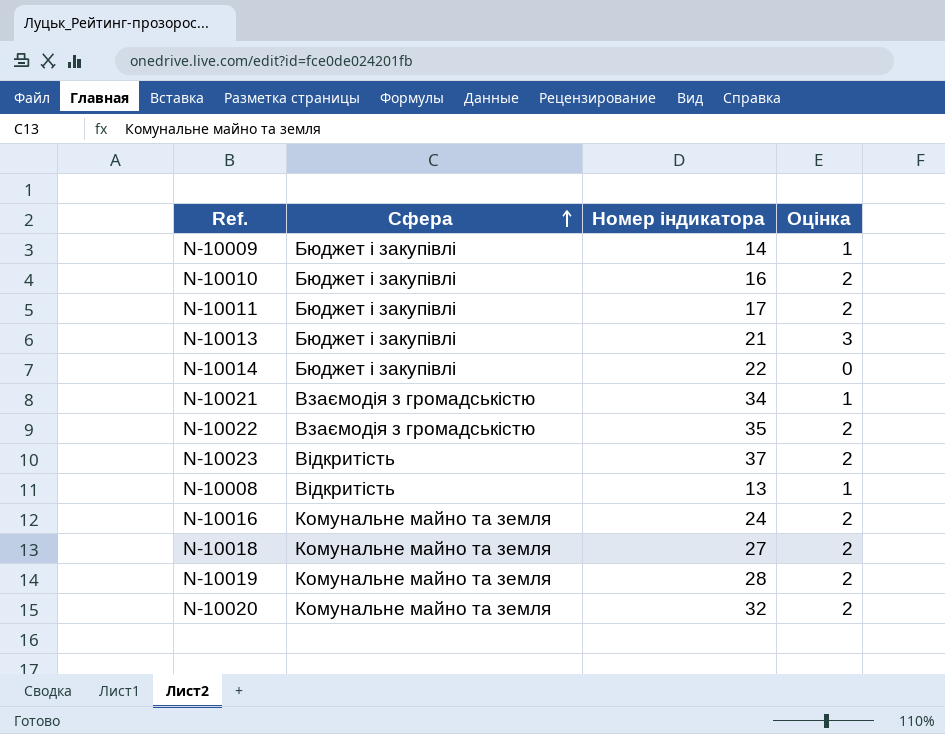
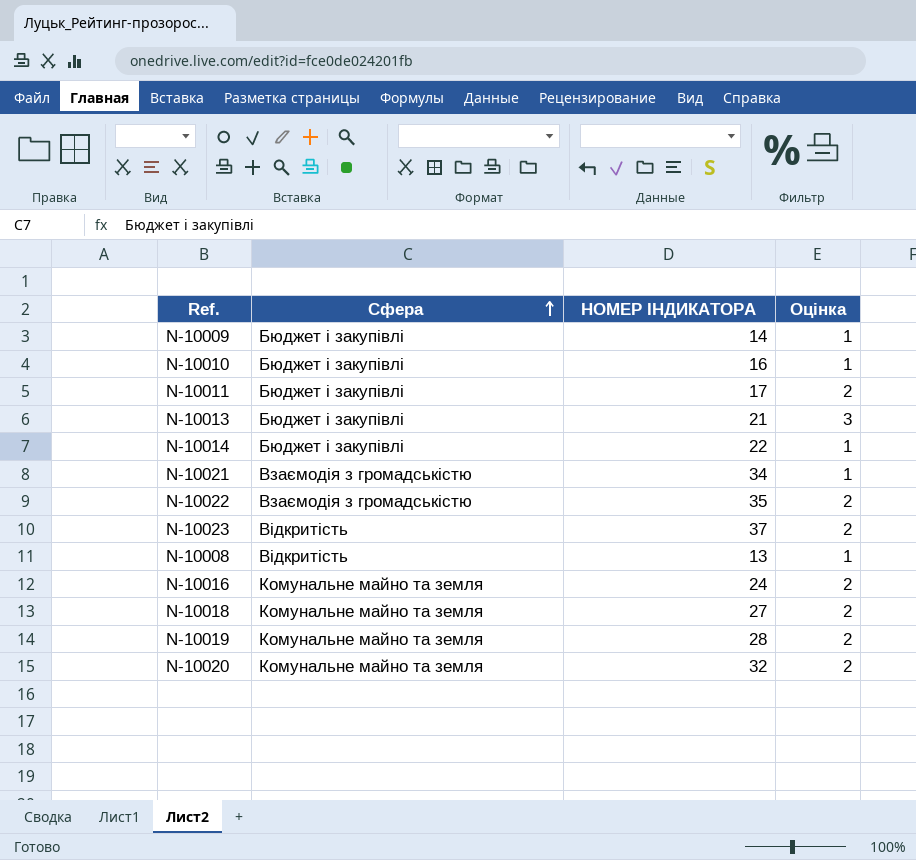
column name: Номер індикатора -> НОМЕР ІНДИКАТОРА
N-10010 | Оцінка: 2 -> 1
N-10014 | Оцінка: 0 -> 1

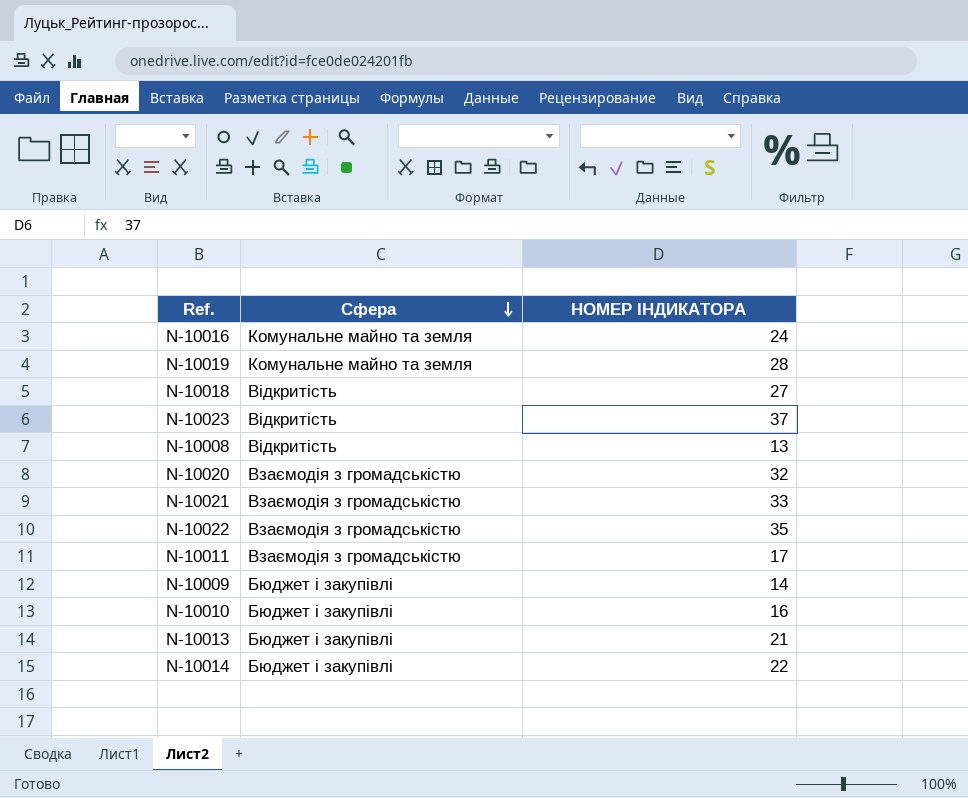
row order: Сфера ascending -> Сфера descending
column Оцінка | position: 4 -> none
N-10018 | Сфера: Комунальне майно та земля -> Відкритість
N-10020 | Сфера: Комунальне майно та земля -> Взаємодія з громадськістю
N-10021 | НОМЕР ІНДИКАТОРА: 34 -> 33
N-10011 | Сфера: Бюджет і закупівлі -> Взаємодія з громадськістю

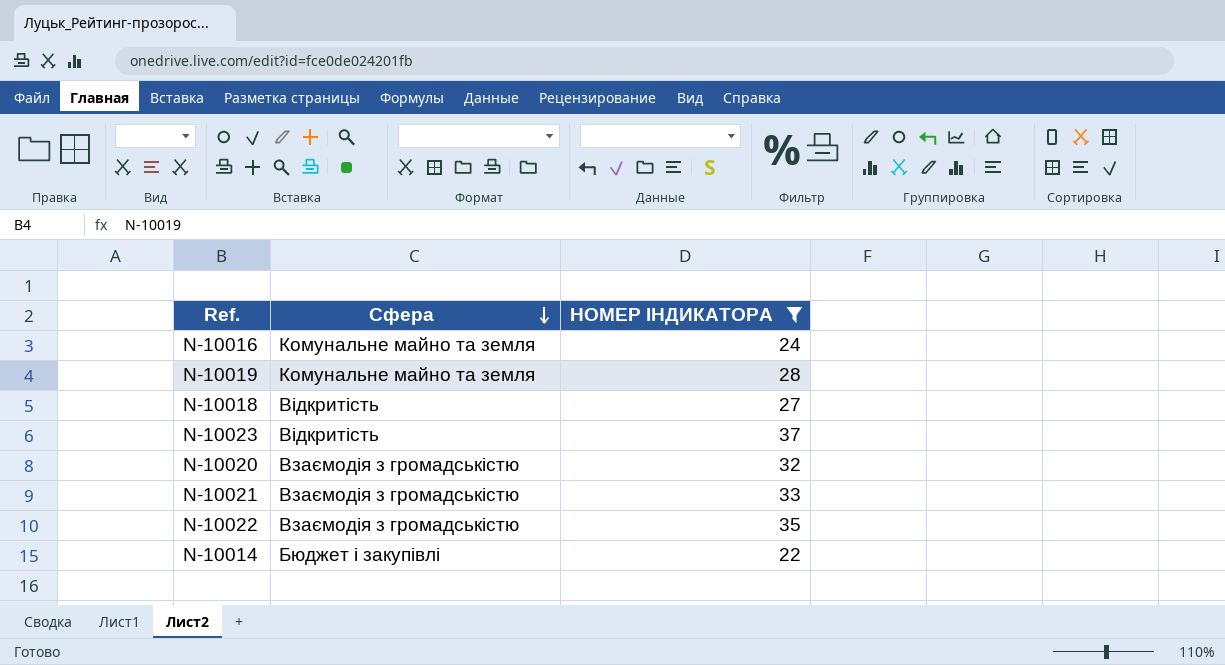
filter: none -> НОМЕР ІНДИКАТОРА >= 22

